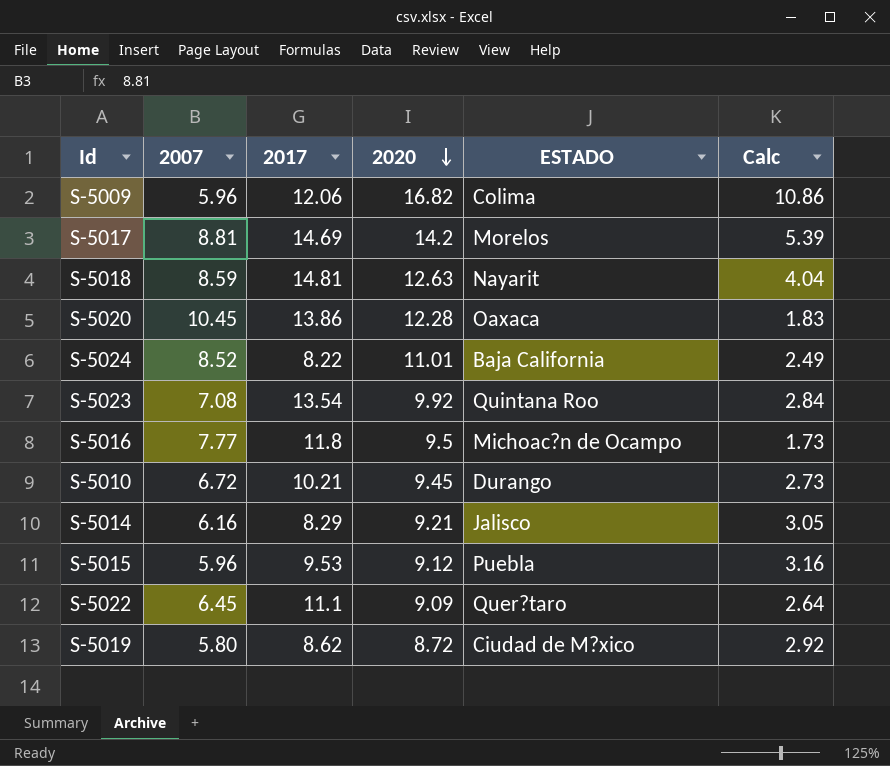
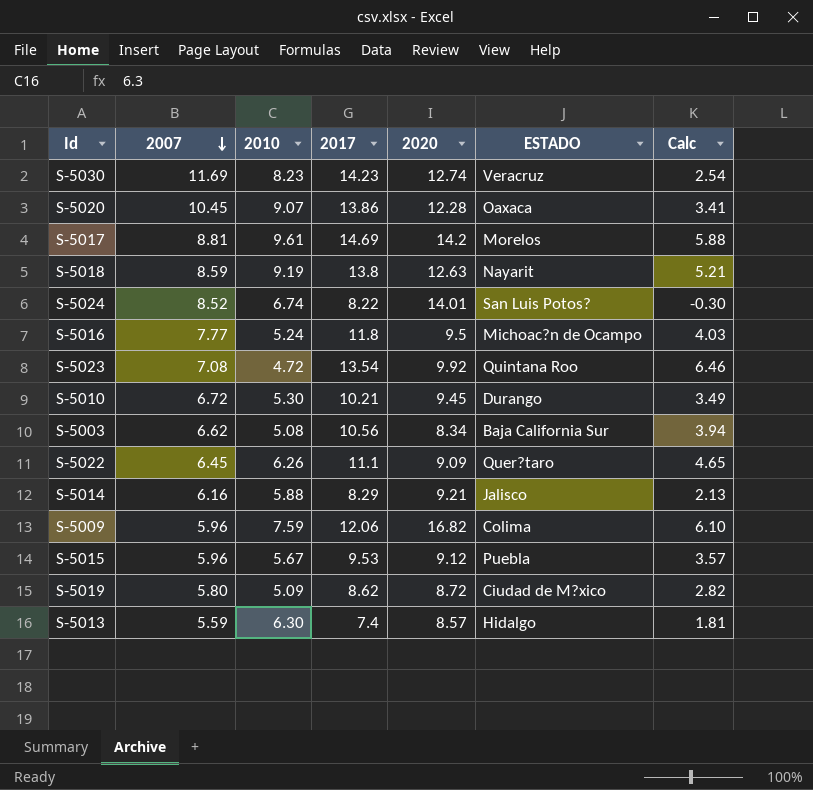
row order: 2020 descending -> 2007 descending
column 2010 | position: none -> 3
column Calc | formula: [2020] - [2007] -> [2017] - [2007]
row S-5030: none -> 11.69 | 8.23 | 14.23 | 12.74 | Veracruz | 2.54
S-5018 | 2017: 14.81 -> 13.8
S-5024 | 2020: 11.01 -> 14.01
S-5024 | ESTADO: Baja California -> San Luis Potos?
row S-5003: none -> 6.62 | 5.08 | 10.56 | 8.34 | Baja California Sur | 3.94
row S-5013: none -> 5.59 | 6.30 | 7.4 | 8.57 | Hidalgo | 1.81

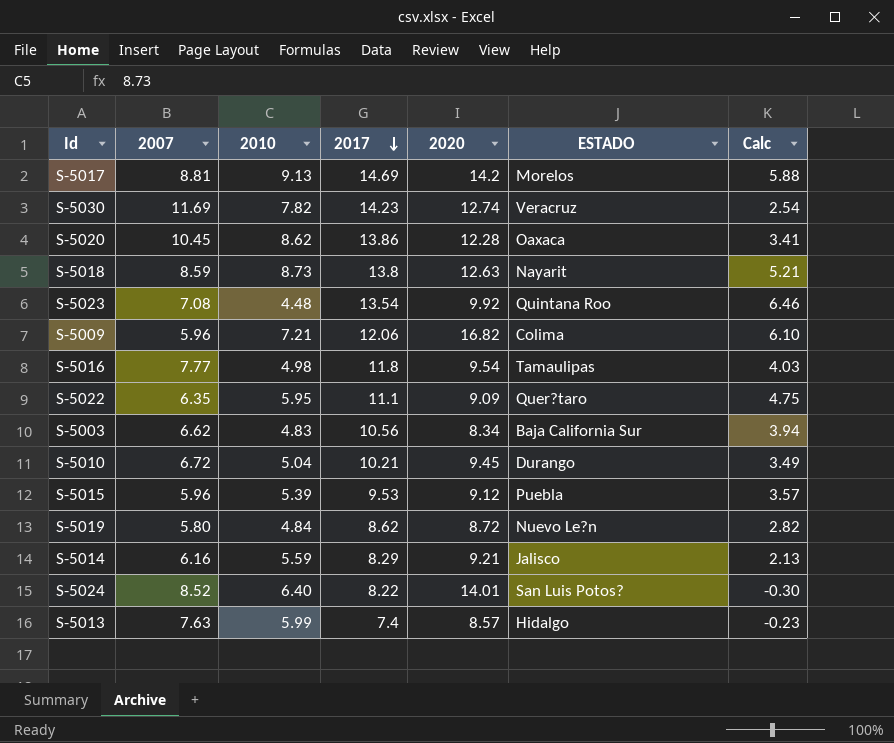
row order: 2007 descending -> 2017 descending
S-5017 | 2010: 9.61 -> 9.13
S-5030 | 2010: 8.23 -> 7.82
S-5020 | 2010: 9.07 -> 8.62
S-5018 | 2010: 9.19 -> 8.73
S-5023 | 2010: 4.72 -> 4.48
S-5009 | 2010: 7.59 -> 7.21
S-5016 | 2010: 5.24 -> 4.98
S-5016 | 2020: 9.5 -> 9.54
S-5016 | ESTADO: Michoac?n de Ocampo -> Tamaulipas
S-5022 | 2007: 6.45 -> 6.35
S-5022 | 2010: 6.26 -> 5.95
S-5022 | Calc: 4.65 -> 4.75
S-5003 | 2010: 5.08 -> 4.83
S-5010 | 2010: 5.30 -> 5.04
S-5015 | 2010: 5.67 -> 5.39
S-5019 | 2010: 5.09 -> 4.84
S-5019 | ESTADO: Ciudad de M?xico -> Nuevo Le?n
S-5014 | 2010: 5.88 -> 5.59
S-5024 | 2010: 6.74 -> 6.40
S-5013 | 2007: 5.59 -> 7.63
S-5013 | 2010: 6.30 -> 5.99
S-5013 | Calc: 1.81 -> -0.23

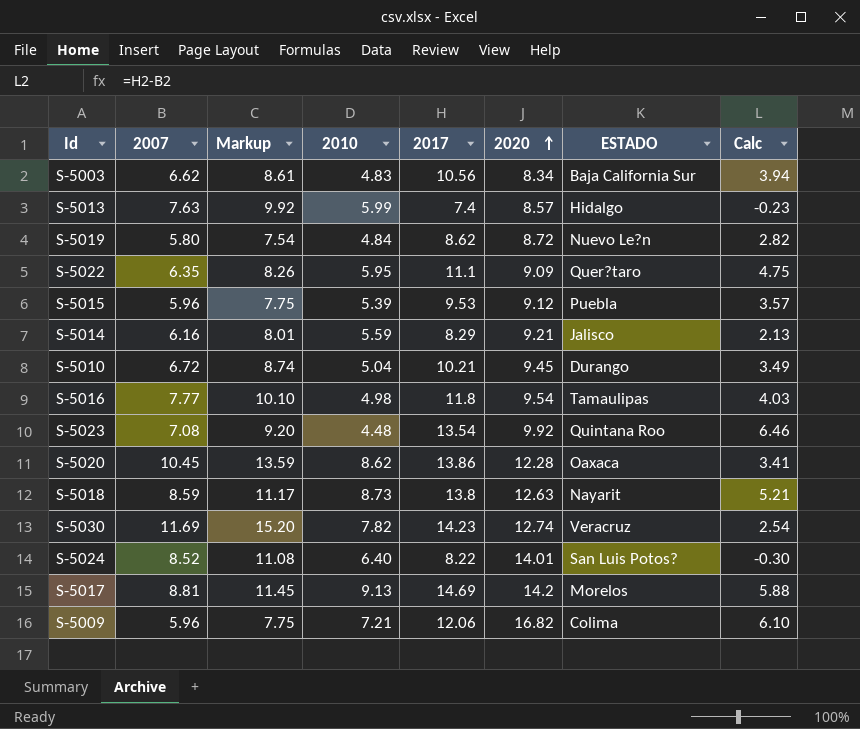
row order: 2017 descending -> 2020 ascending
column Markup | formula: none -> [2007] * 1.3

